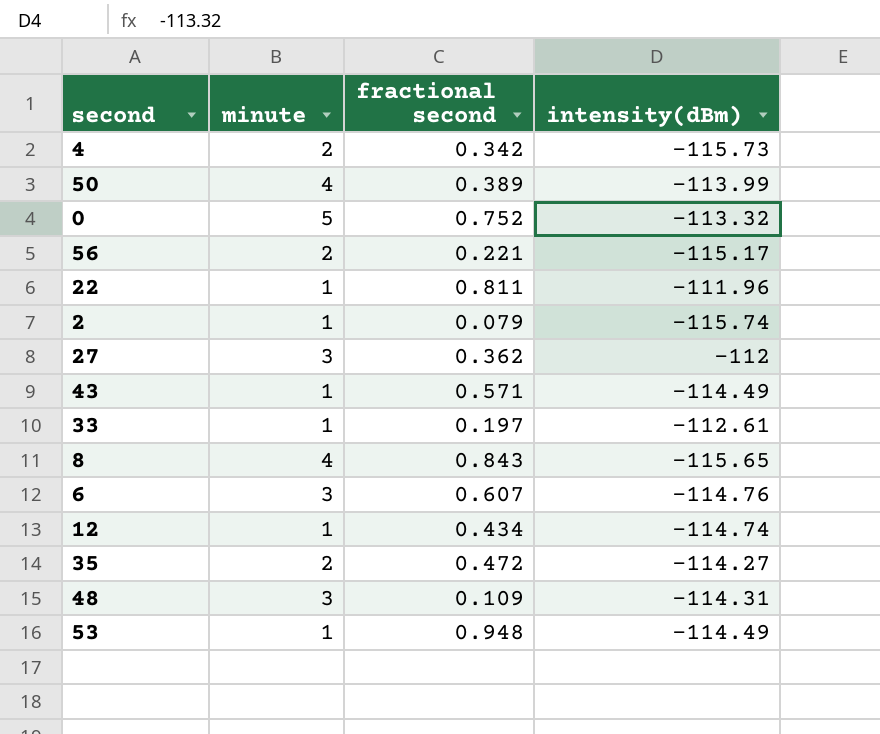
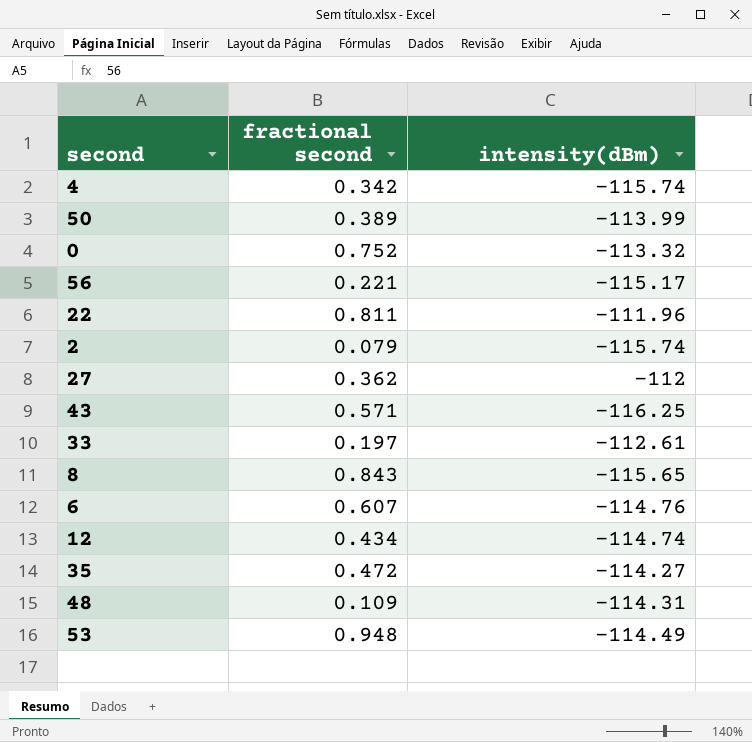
column minute | position: 2 -> none
4 | intensity(dBm): -115.73 -> -115.74
43 | intensity(dBm): -114.49 -> -116.25

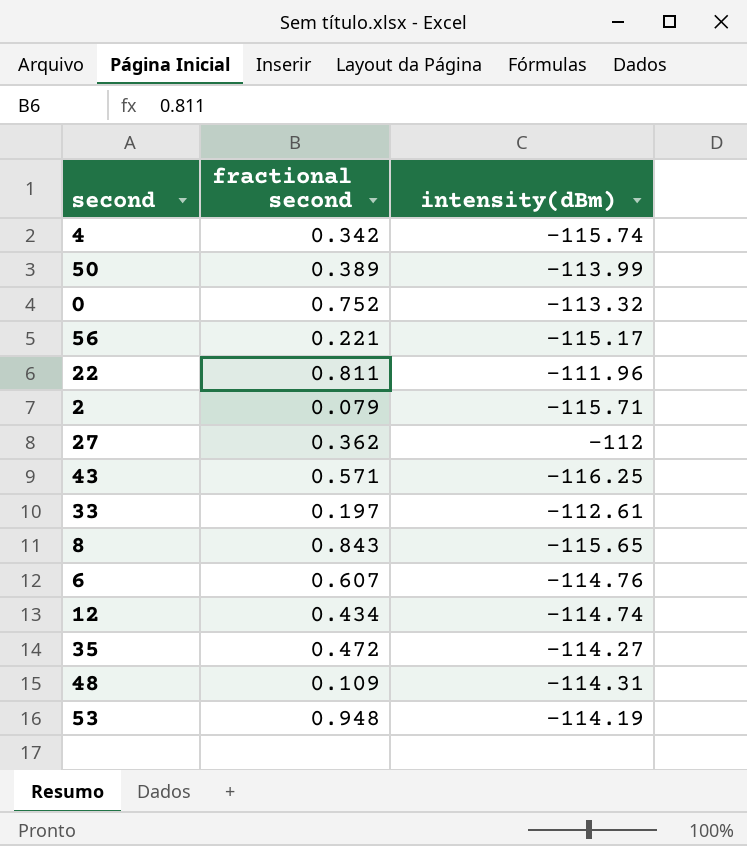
2 | intensity(dBm): -115.74 -> -115.71
53 | intensity(dBm): -114.49 -> -114.19

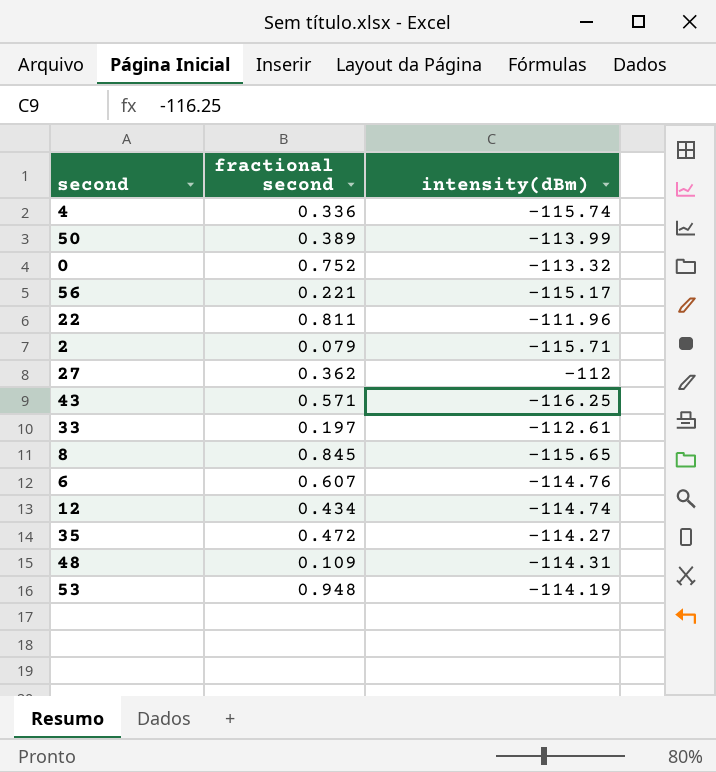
4 | fractional second: 0.342 -> 0.336
8 | fractional second: 0.843 -> 0.845

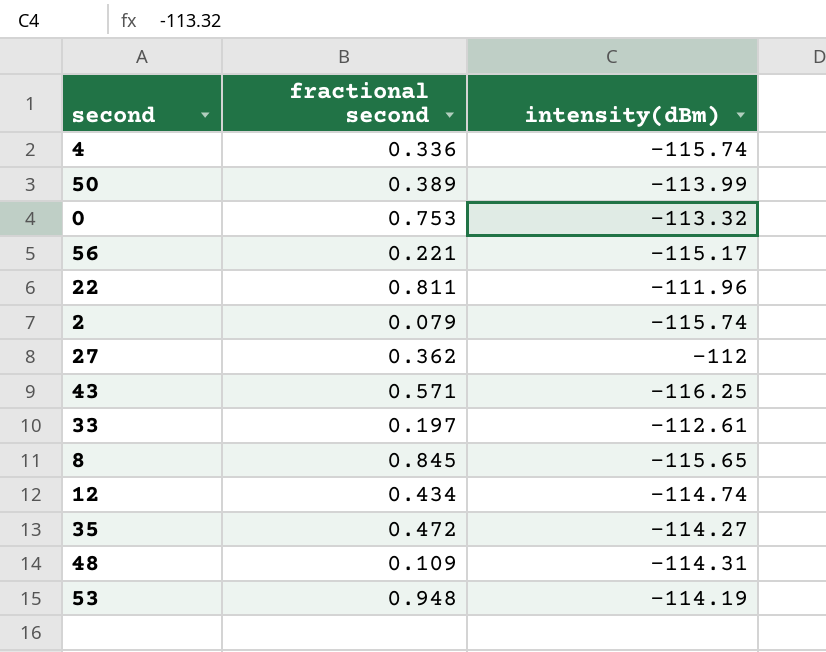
row 6: 0.607 | -114.76 -> none
0 | fractional second: 0.752 -> 0.753
2 | intensity(dBm): -115.71 -> -115.74

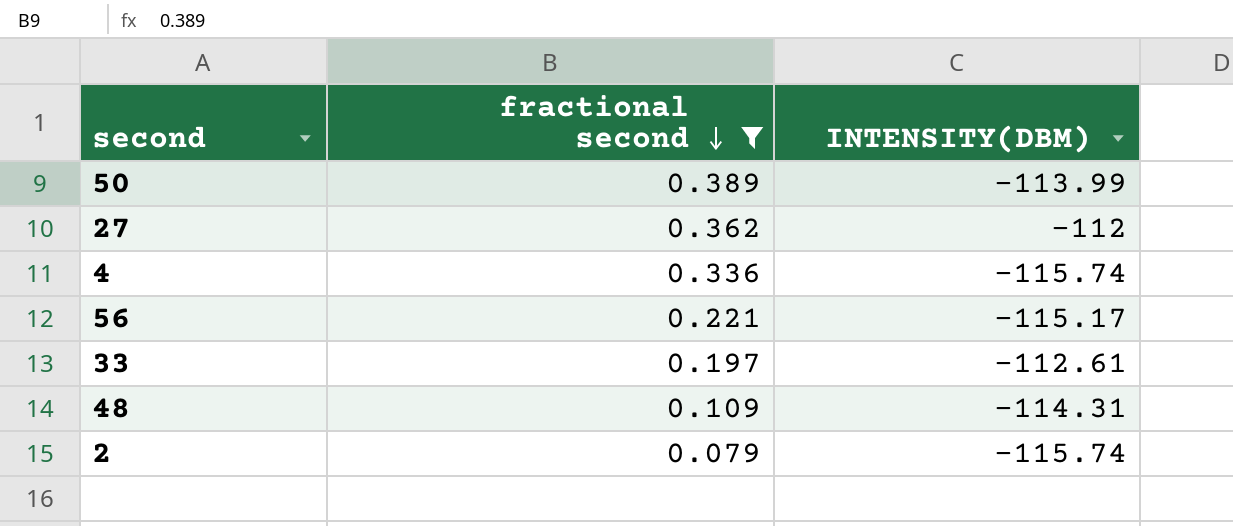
filter: none -> fractional second <= 0.389
row order: none -> fractional second descending
column name: intensity(dBm) -> INTENSITY(DBM)

